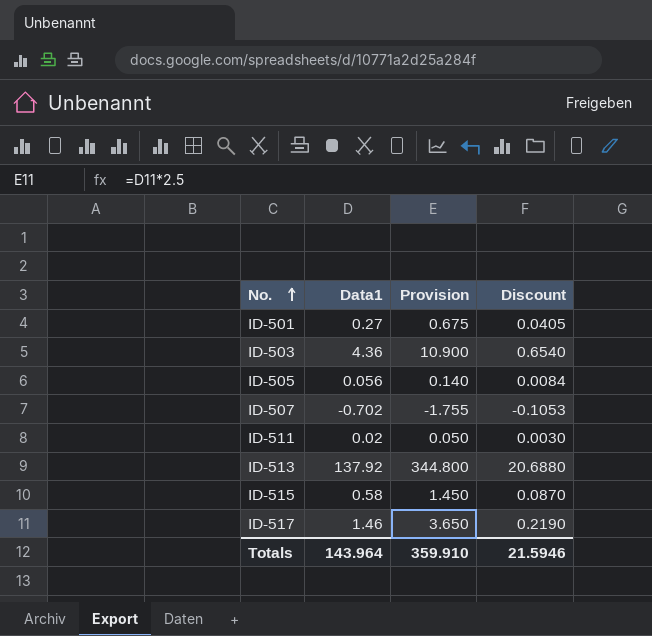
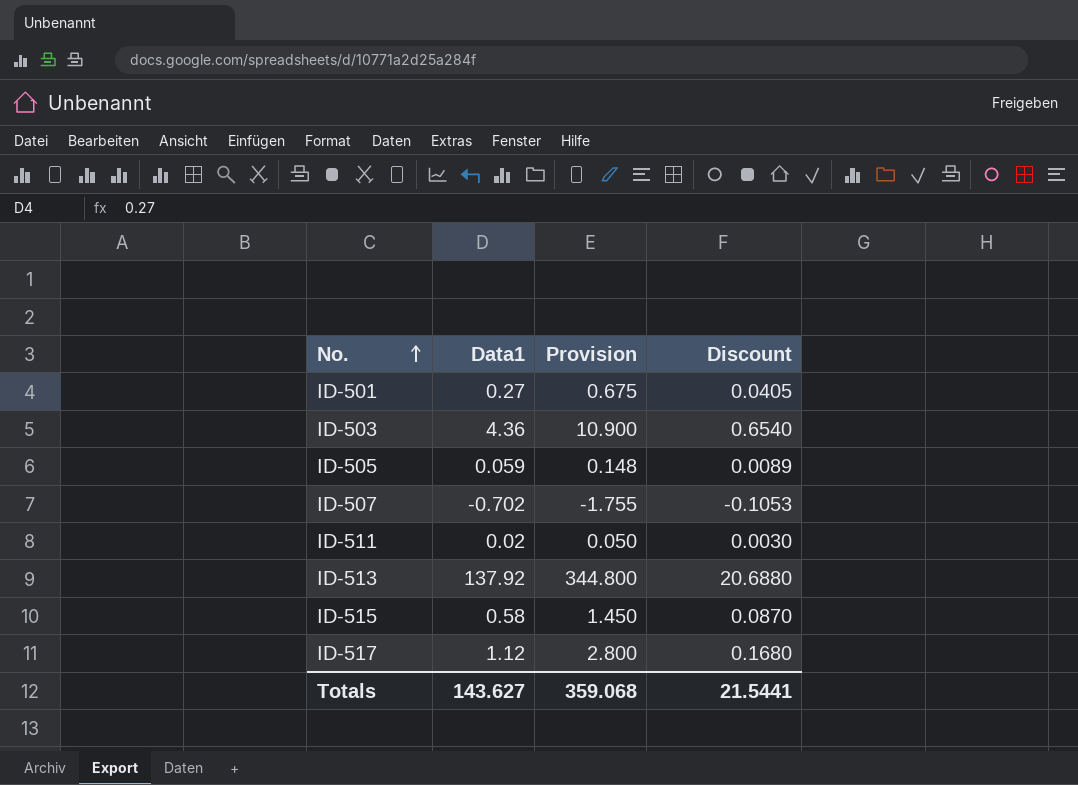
ID-505 | Data1: 0.056 -> 0.059
ID-505 | Provision: 0.140 -> 0.148
ID-505 | Discount: 0.0084 -> 0.0089
ID-517 | Data1: 1.46 -> 1.12
ID-517 | Provision: 3.650 -> 2.800
ID-517 | Discount: 0.2190 -> 0.1680
Totals | Data1: 143.964 -> 143.627
Totals | Provision: 359.910 -> 359.068
Totals | Discount: 21.5946 -> 21.5441

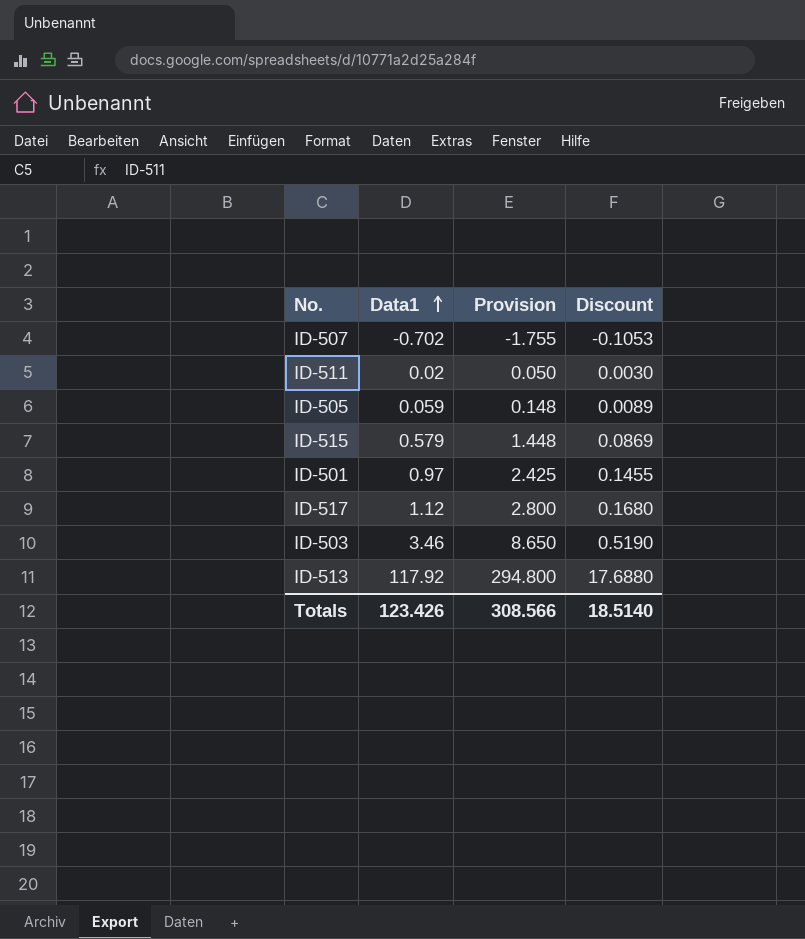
row order: No. ascending -> Data1 ascending
ID-515 | Data1: 0.58 -> 0.579
ID-515 | Provision: 1.450 -> 1.448
ID-515 | Discount: 0.0870 -> 0.0869
ID-501 | Data1: 0.27 -> 0.97
ID-501 | Provision: 0.675 -> 2.425
ID-501 | Discount: 0.0405 -> 0.1455
ID-503 | Data1: 4.36 -> 3.46
ID-503 | Provision: 10.900 -> 8.650
ID-503 | Discount: 0.6540 -> 0.5190
ID-513 | Data1: 137.92 -> 117.92
ID-513 | Provision: 344.800 -> 294.800
ID-513 | Discount: 20.6880 -> 17.6880
Totals | Data1: 143.627 -> 123.426
Totals | Provision: 359.068 -> 308.566
Totals | Discount: 21.5441 -> 18.5140

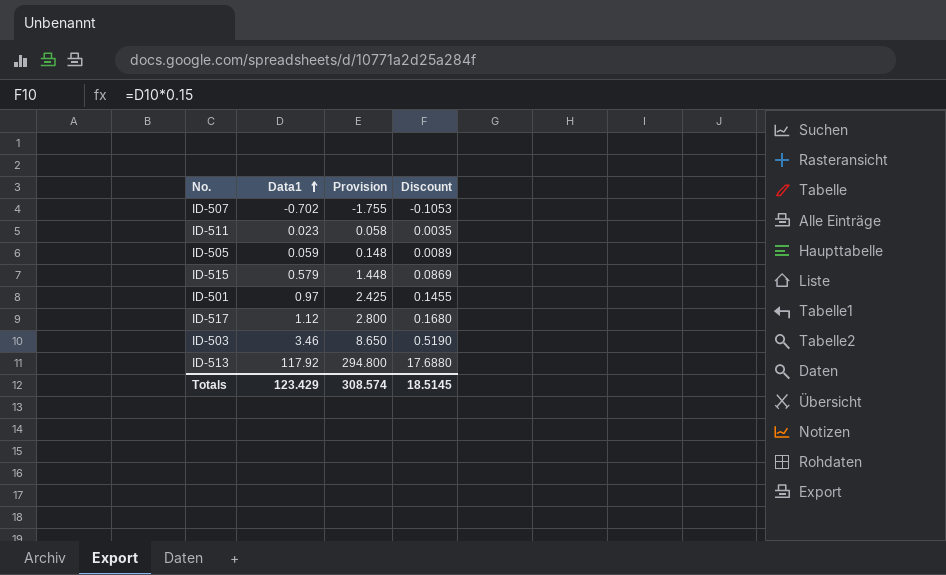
ID-511 | Data1: 0.02 -> 0.023
ID-511 | Provision: 0.050 -> 0.058
ID-511 | Discount: 0.0030 -> 0.0035
Totals | Data1: 123.426 -> 123.429
Totals | Provision: 308.566 -> 308.574
Totals | Discount: 18.5140 -> 18.5145

